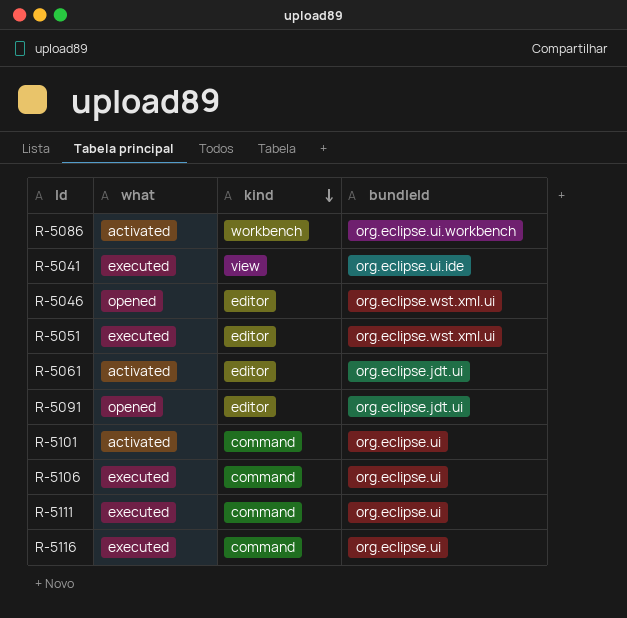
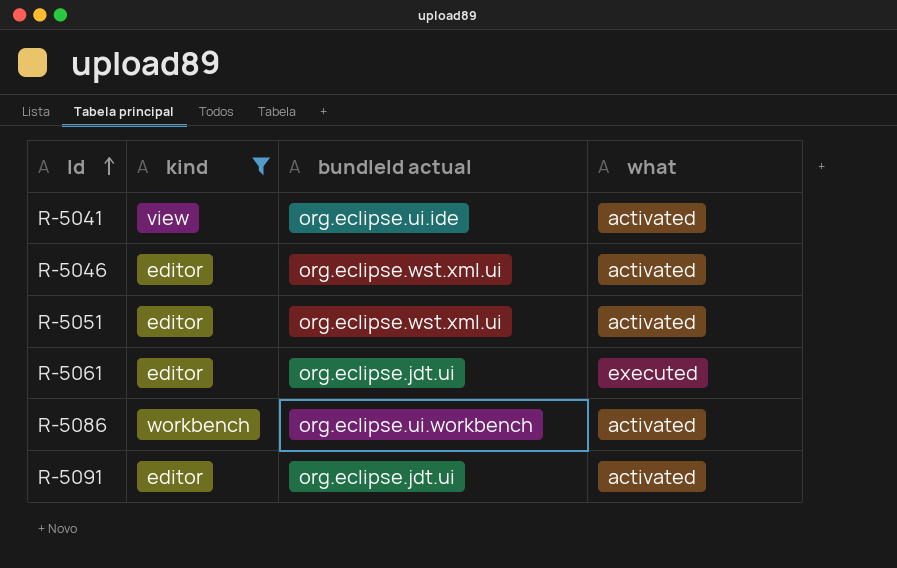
filter: none -> kind != command
row order: kind descending -> Id ascending
column name: bundleId -> bundleId actual
column what | position: 2 -> 4
R-5041 | what: executed -> activated
R-5046 | what: opened -> activated
R-5051 | what: executed -> activated
R-5061 | what: activated -> executed
R-5091 | what: opened -> activated

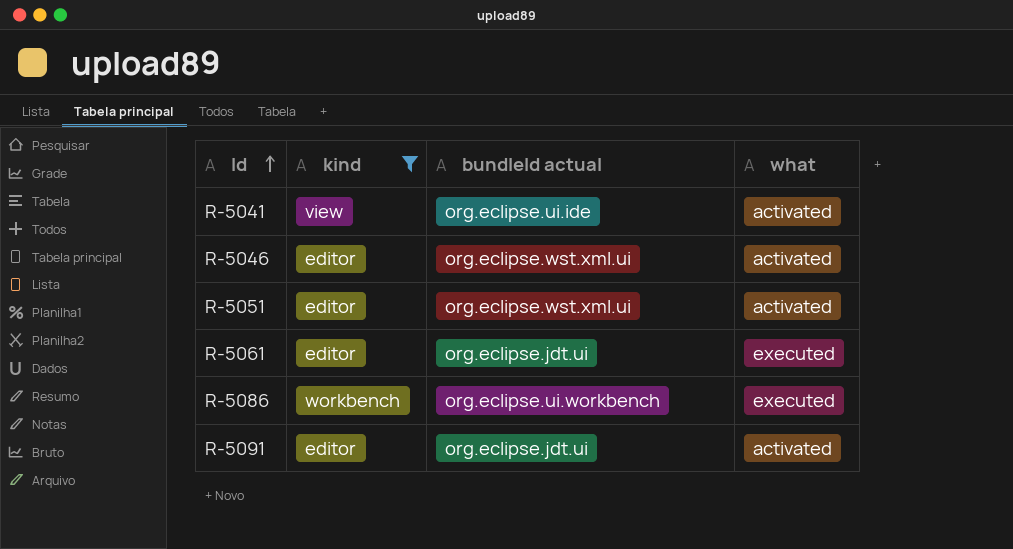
R-5086 | what: activated -> executed

